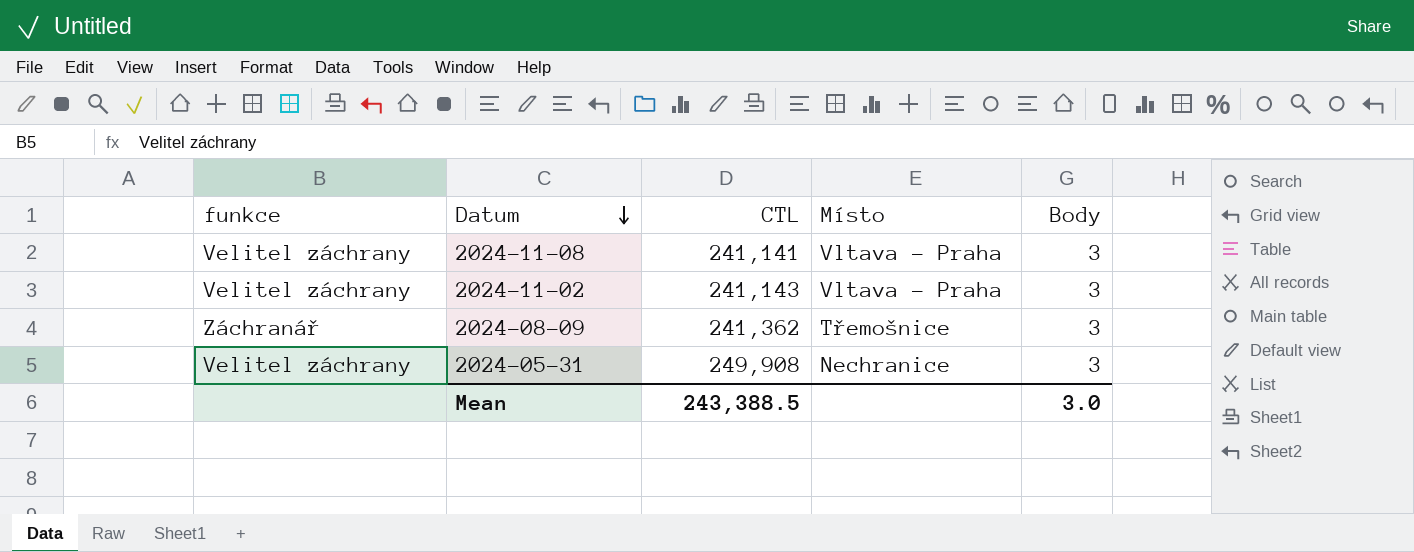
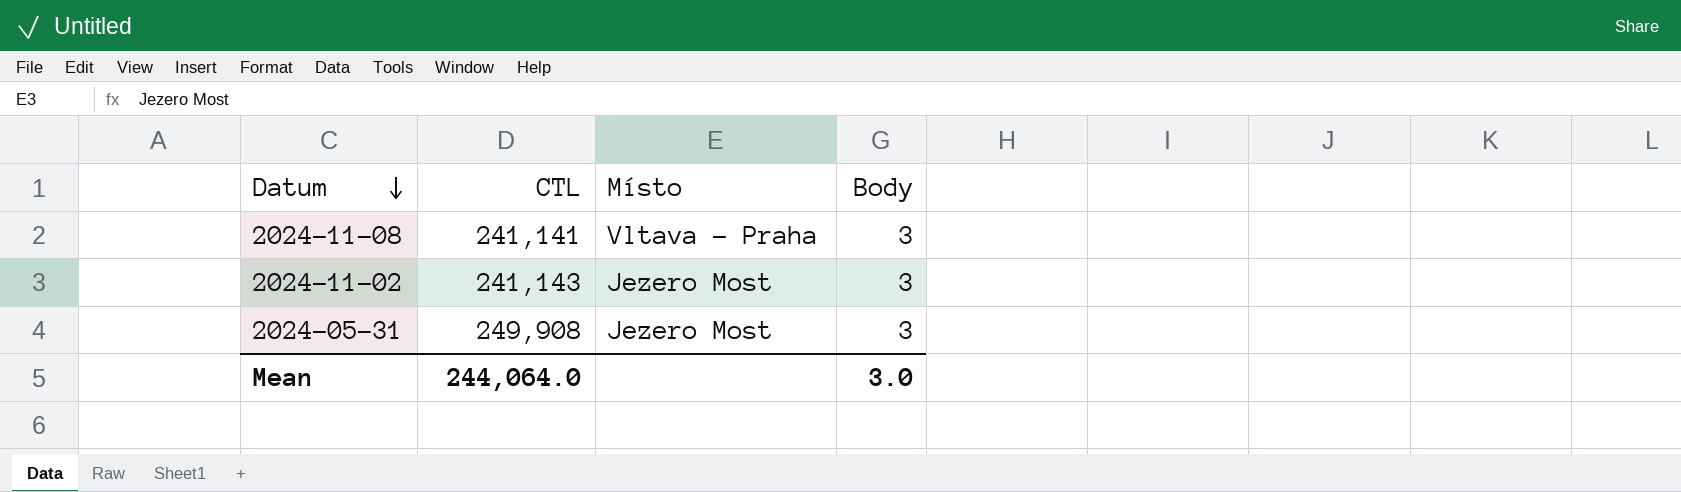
column funkce | position: 1 -> none
row 2024-08-09: Záchranář | 241,362 | Třemošnice | 3 -> none
2024-11-02 | Místo: Vltava - Praha -> Jezero Most
2024-05-31 | Místo: Nechranice -> Jezero Most
Mean | CTL: 243,388.5 -> 244,064.0

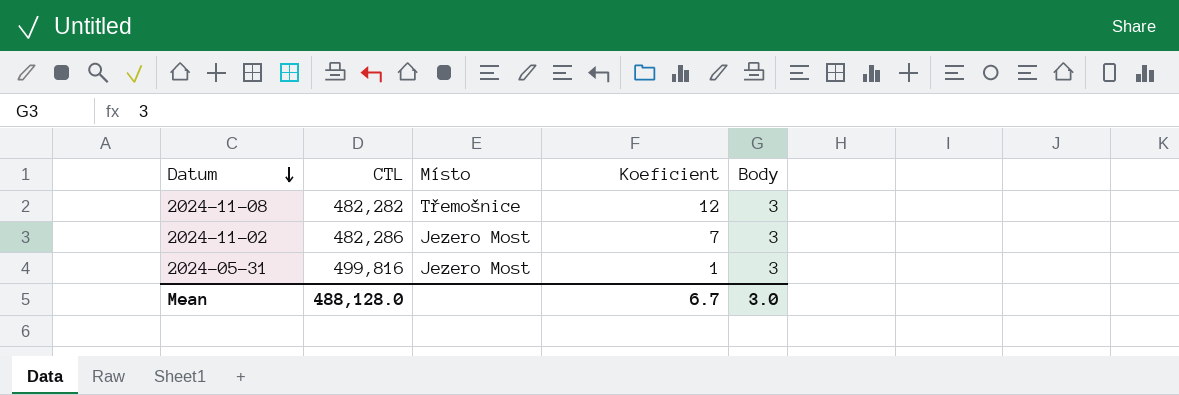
column Koeficient | position: none -> 4
2024-11-08 | CTL: 241,141 -> 482,282
2024-11-08 | Místo: Vltava - Praha -> Třemošnice
2024-11-02 | CTL: 241,143 -> 482,286
2024-05-31 | CTL: 249,908 -> 499,816
Mean | CTL: 244,064.0 -> 488,128.0

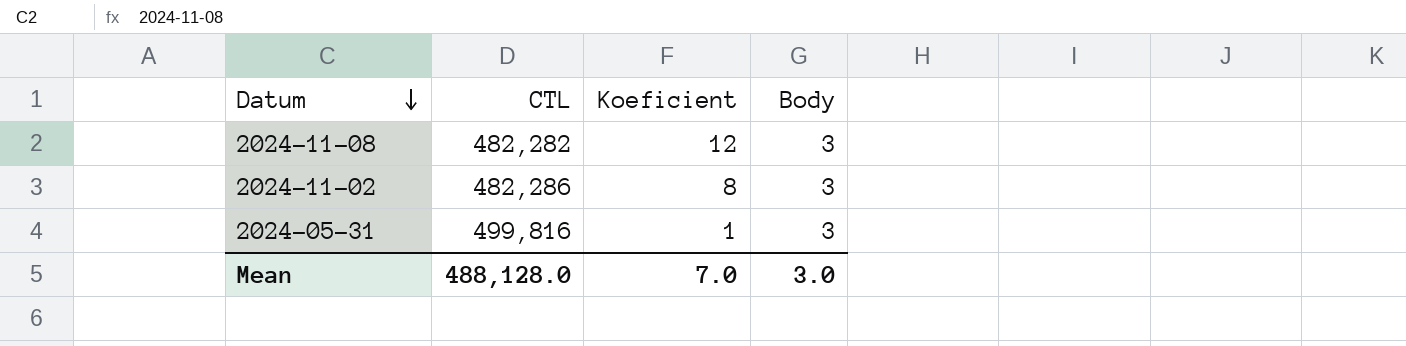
column Místo | position: 3 -> none
2024-11-02 | Koeficient: 7 -> 8
Mean | Koeficient: 6.7 -> 7.0

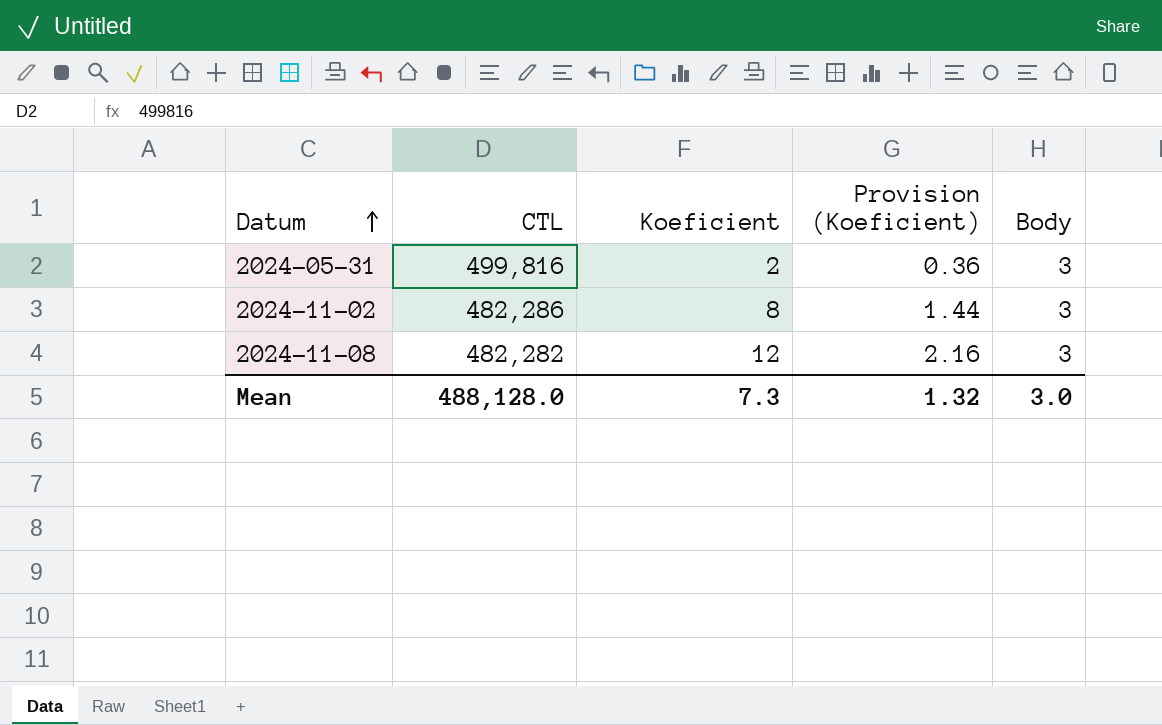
row order: Datum descending -> Datum ascending
column Provision (Koeficient) | formula: none -> [Koeficient] * 0.18
2024-05-31 | Koeficient: 1 -> 2
Mean | Koeficient: 7.0 -> 7.3

